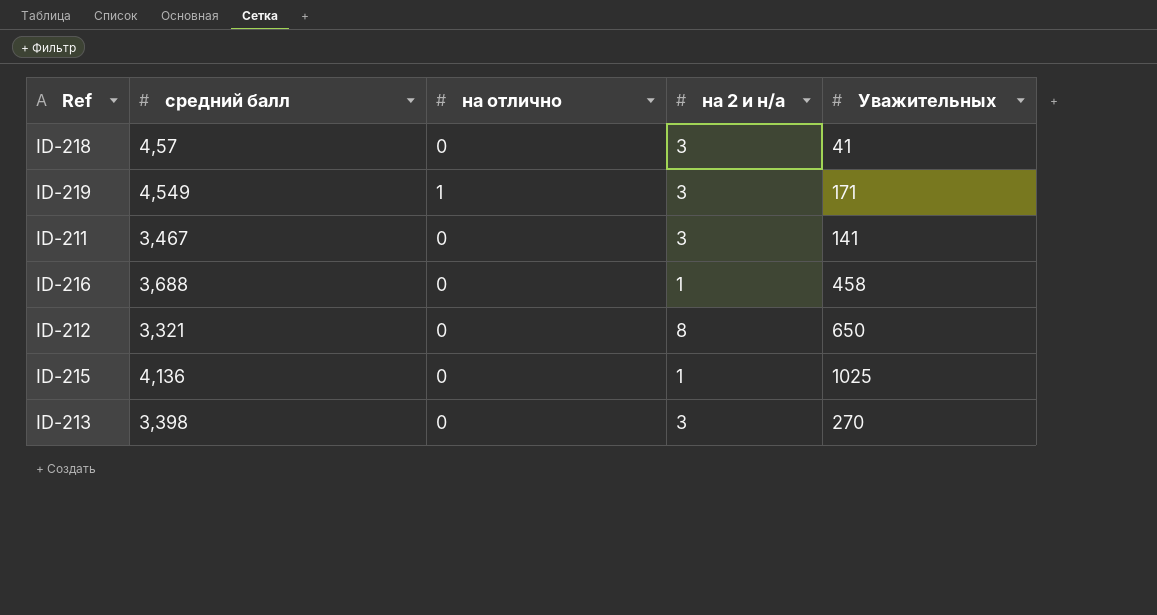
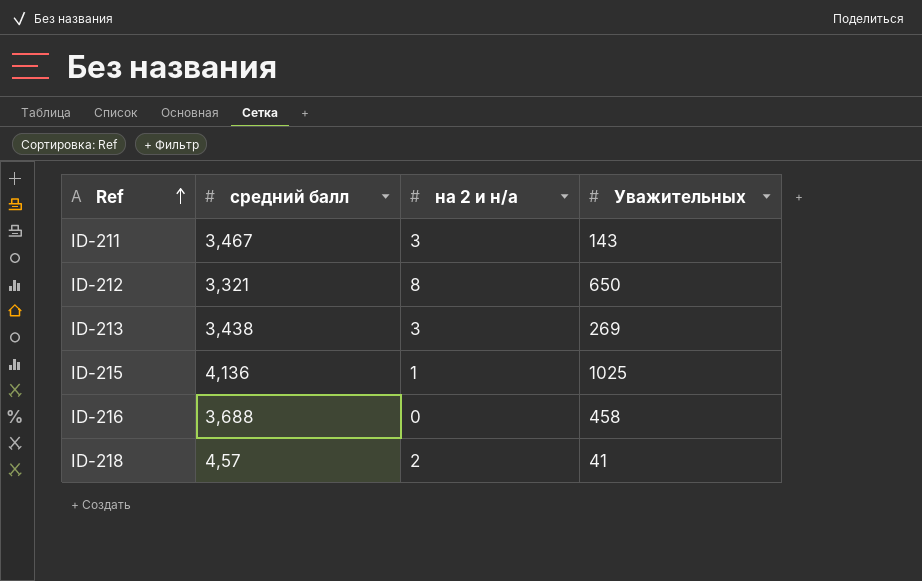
row order: none -> Ref ascending
column на отлично | position: 3 -> none
row ID-219: 4,549 | 1 | 3 | 171 -> none
ID-211 | Уважительных: 141 -> 143
ID-213 | средний балл: 3,398 -> 3,438
ID-213 | Уважительных: 270 -> 269
ID-216 | на 2 и н/а: 1 -> 0
ID-218 | на 2 и н/а: 3 -> 2

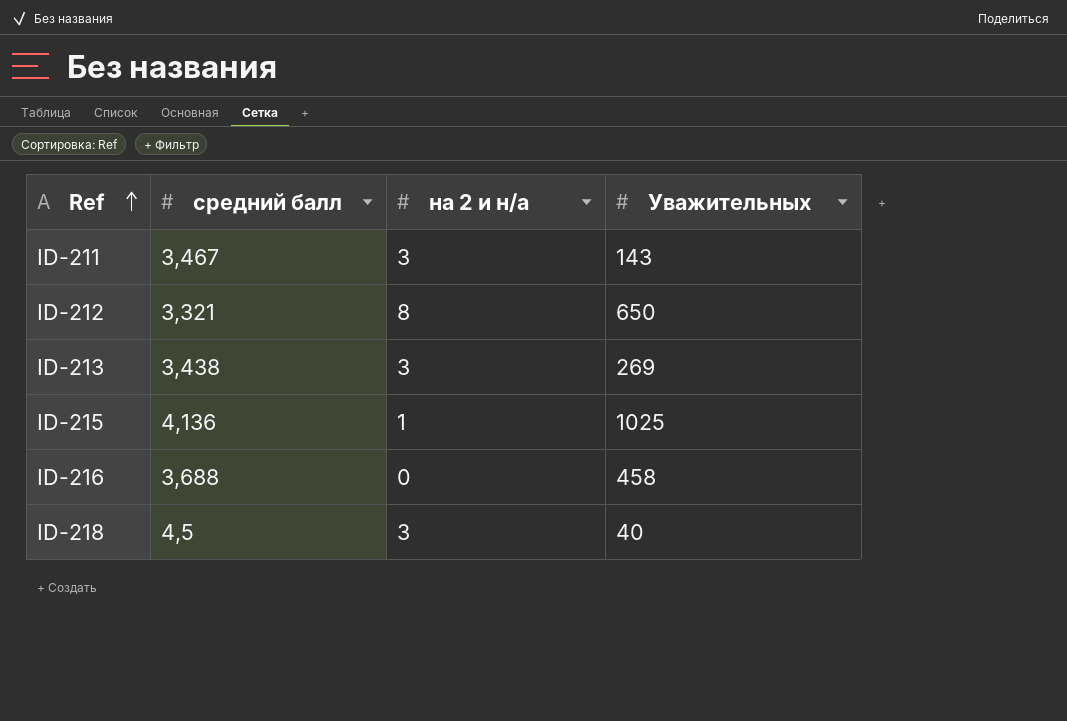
ID-218 | средний балл: 4,57 -> 4,5
ID-218 | на 2 и н/а: 2 -> 3
ID-218 | Уважительных: 41 -> 40

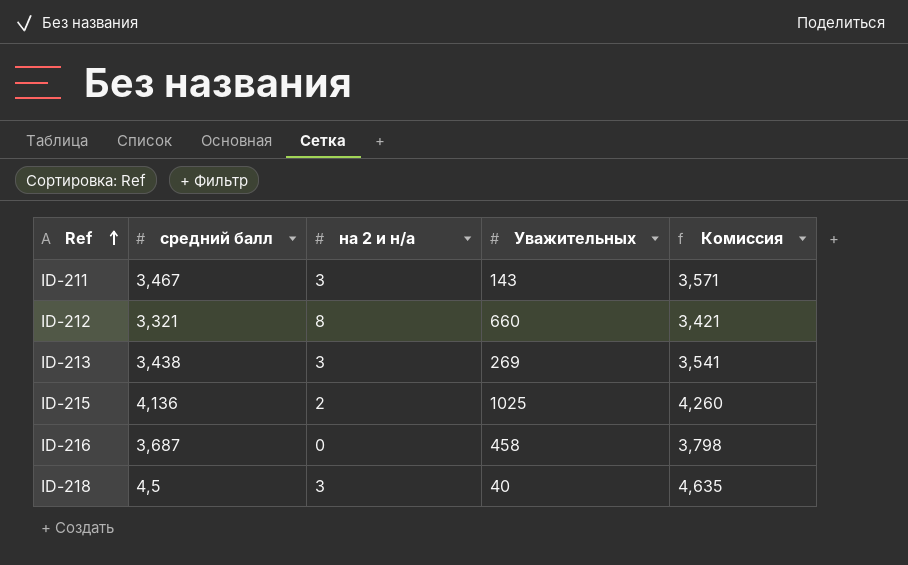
column Комиссия | formula: none -> [средний балл] * 1,03
ID-212 | Уважительных: 650 -> 660
ID-215 | на 2 и н/а: 1 -> 2
ID-216 | средний балл: 3,688 -> 3,687

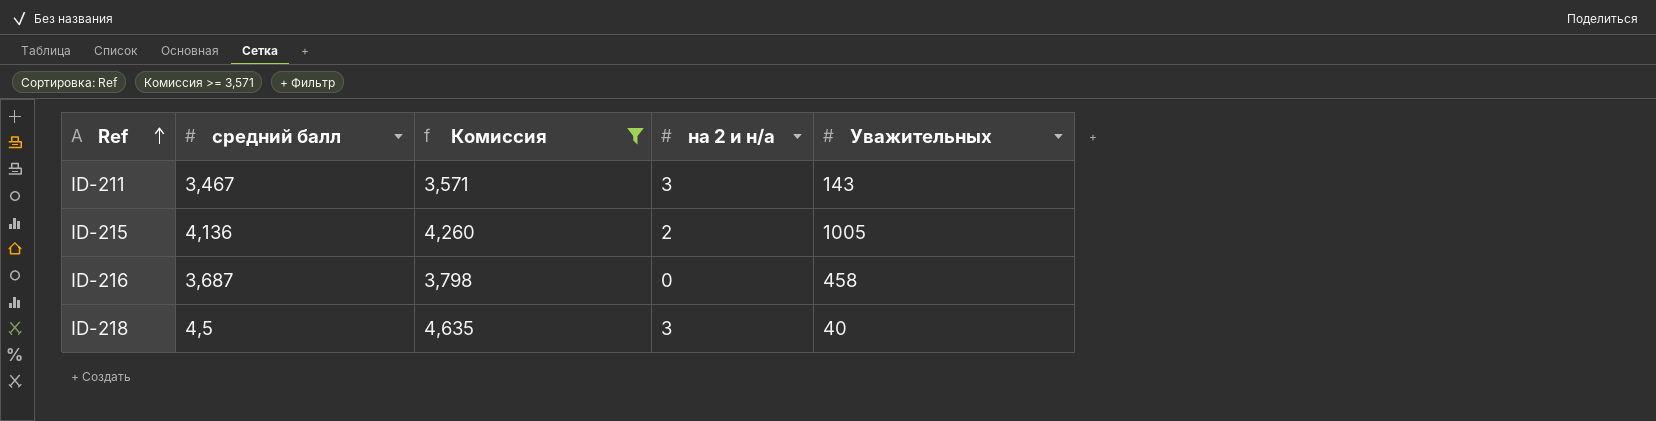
filter: none -> Комиссия >= 3,571
column Комиссия | position: 5 -> 3
ID-215 | Уважительных: 1025 -> 1005

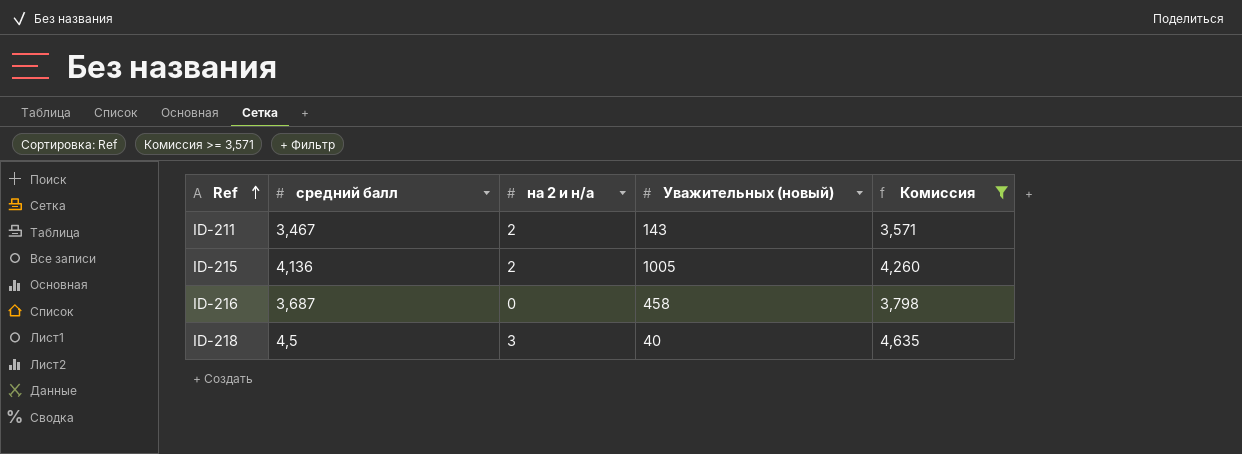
column name: Уважительных -> Уважительных (новый)
column Комиссия | position: 3 -> 5
ID-211 | на 2 и н/а: 3 -> 2

